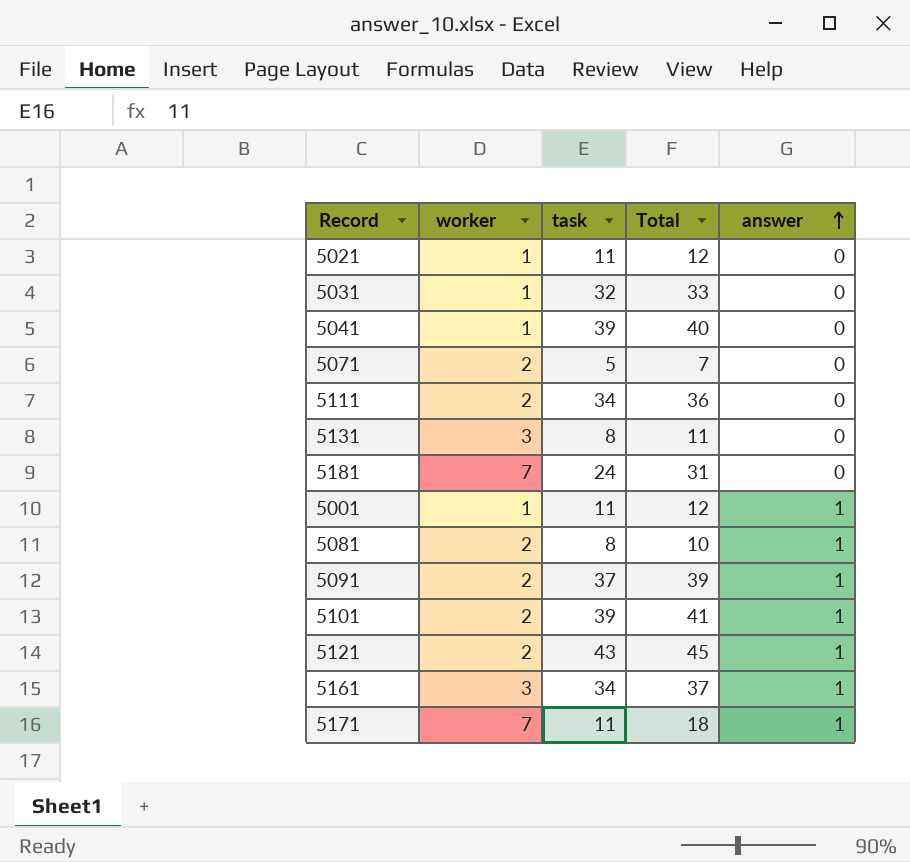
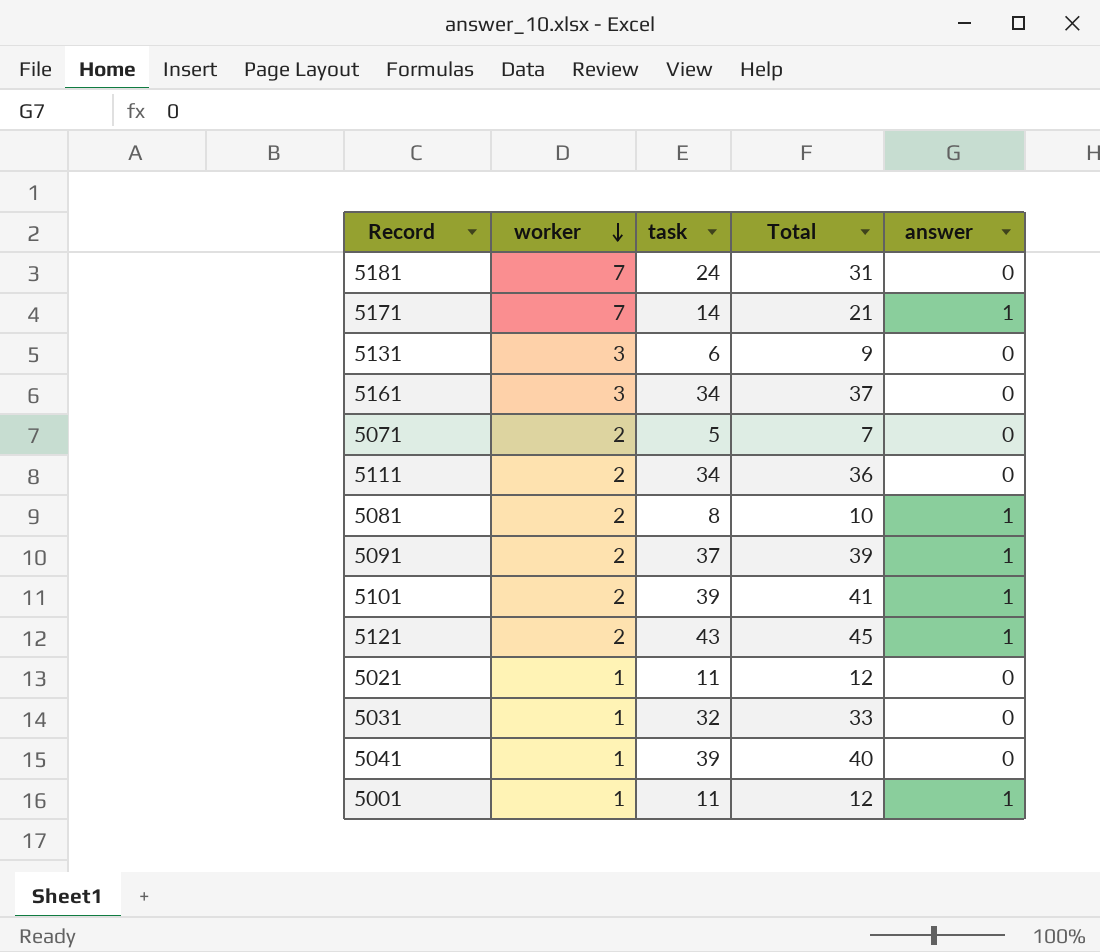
row order: answer ascending -> worker descending
5171 | task: 11 -> 14
5171 | Total: 18 -> 21
5131 | task: 8 -> 6
5131 | Total: 11 -> 9
5161 | answer: 1 -> 0

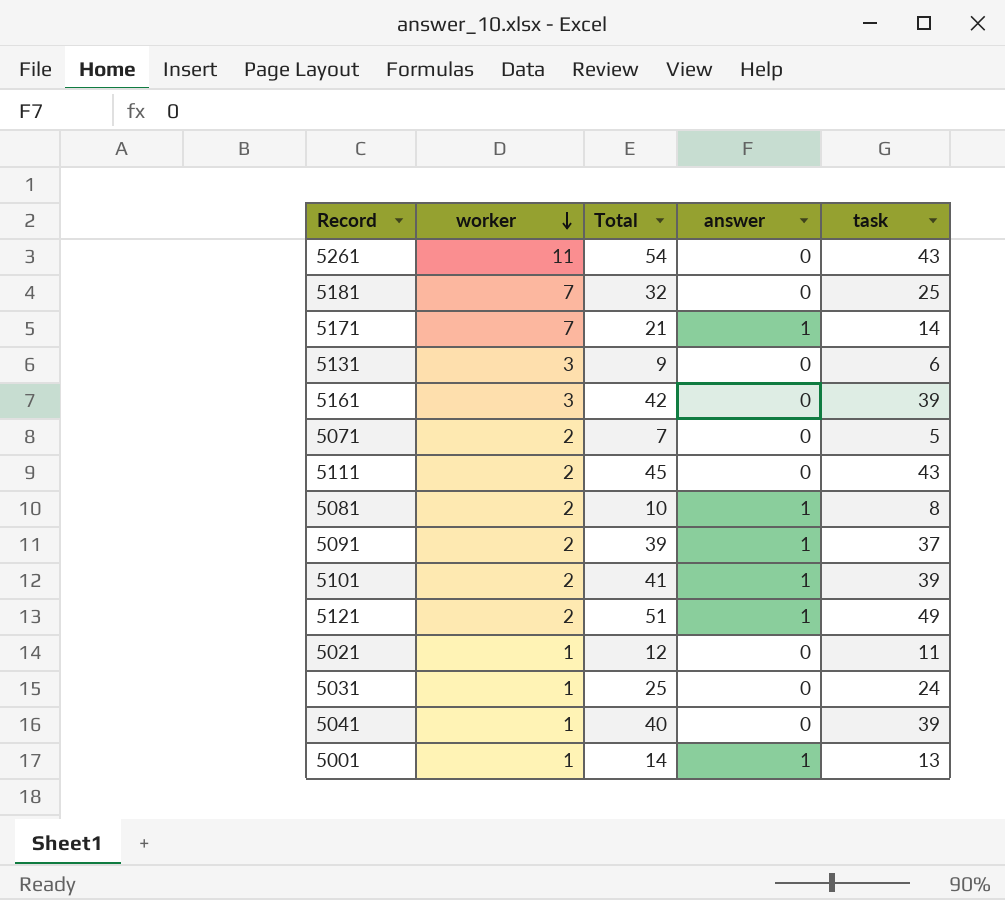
column task | position: 3 -> 5
row 5261: none -> 11 | 54 | 0 | 43
5181 | Total: 31 -> 32
5181 | task: 24 -> 25
5161 | Total: 37 -> 42
5161 | task: 34 -> 39
5111 | Total: 36 -> 45
5111 | task: 34 -> 43
5121 | Total: 45 -> 51
5121 | task: 43 -> 49
5031 | Total: 33 -> 25
5031 | task: 32 -> 24
5001 | Total: 12 -> 14
5001 | task: 11 -> 13

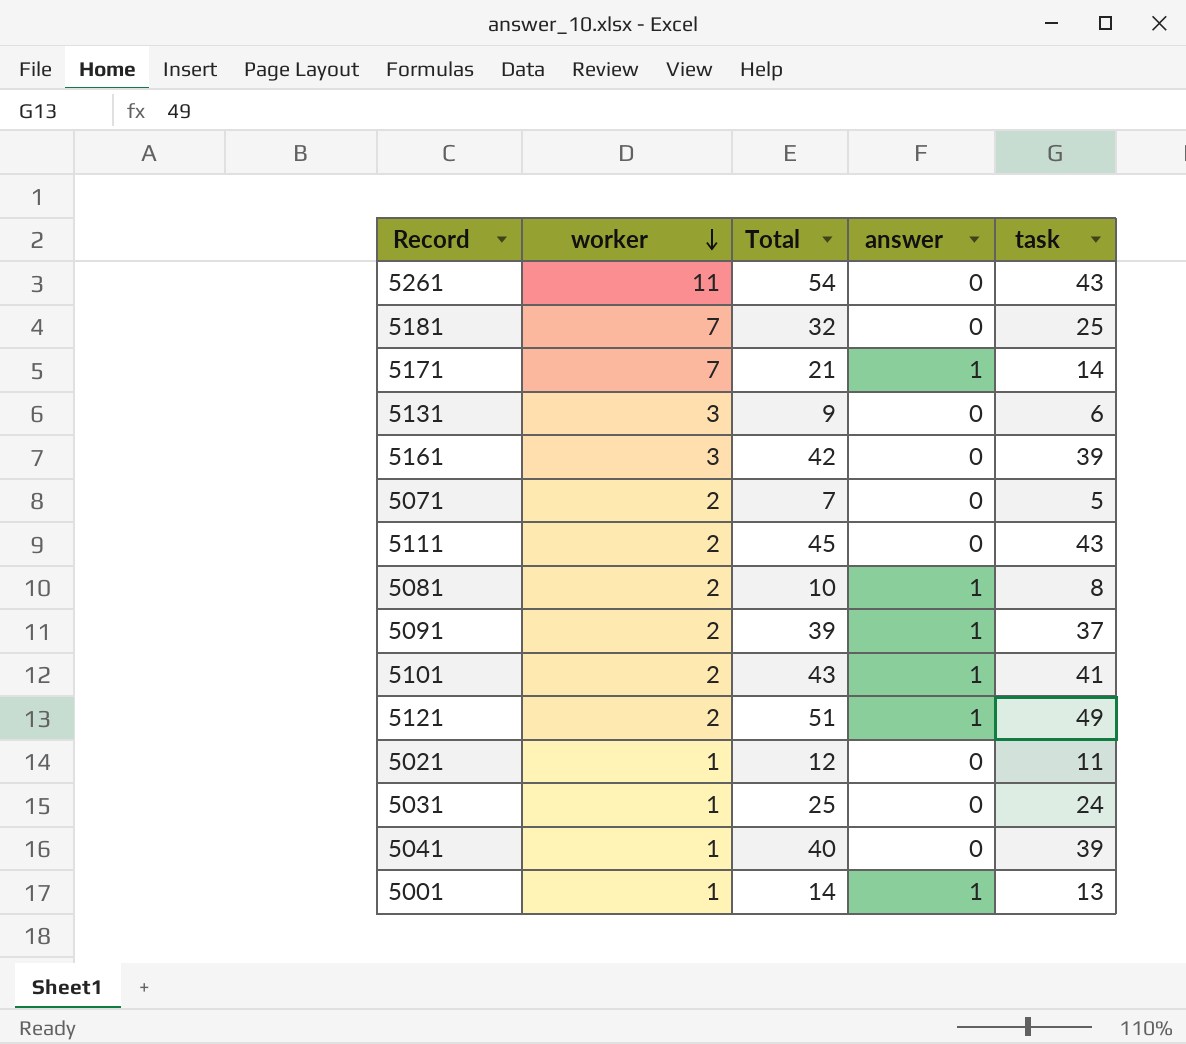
5101 | Total: 41 -> 43
5101 | task: 39 -> 41

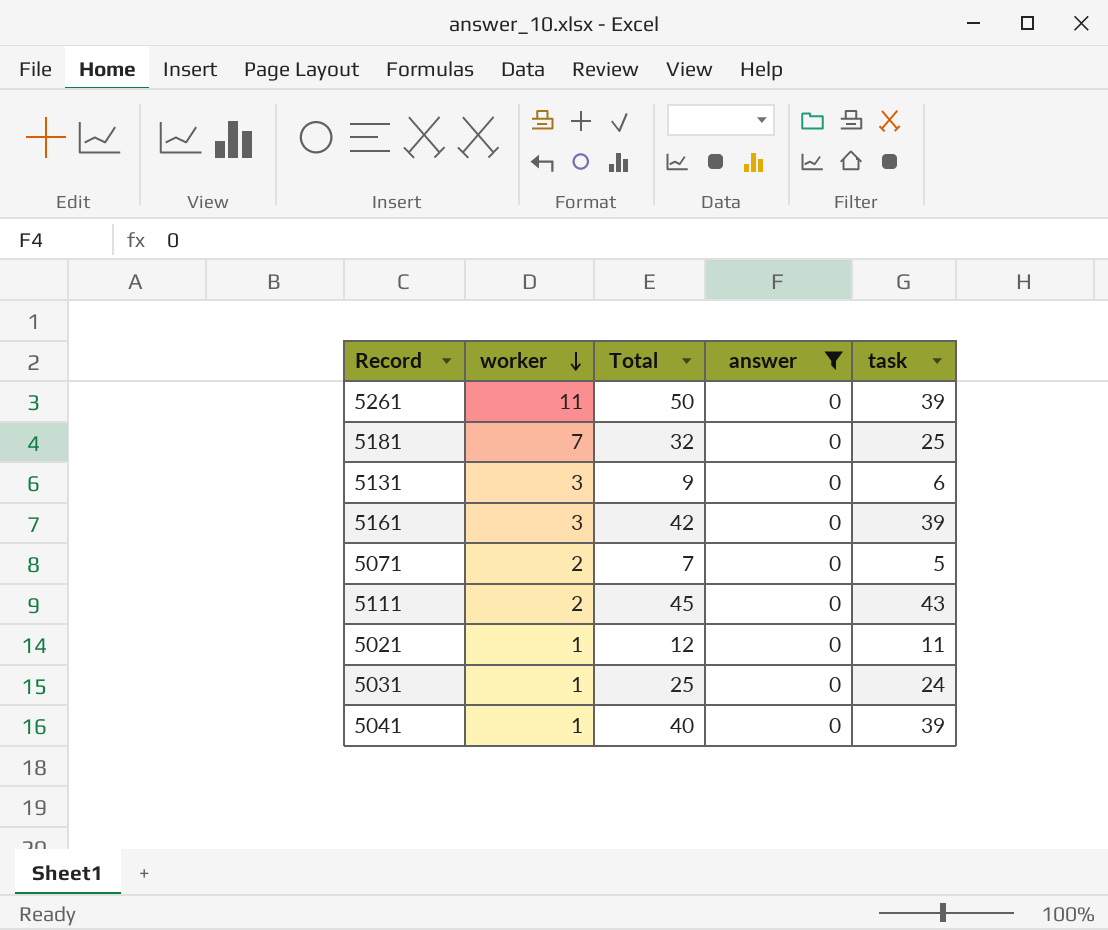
filter: none -> answer = 0
5261 | Total: 54 -> 50
5261 | task: 43 -> 39

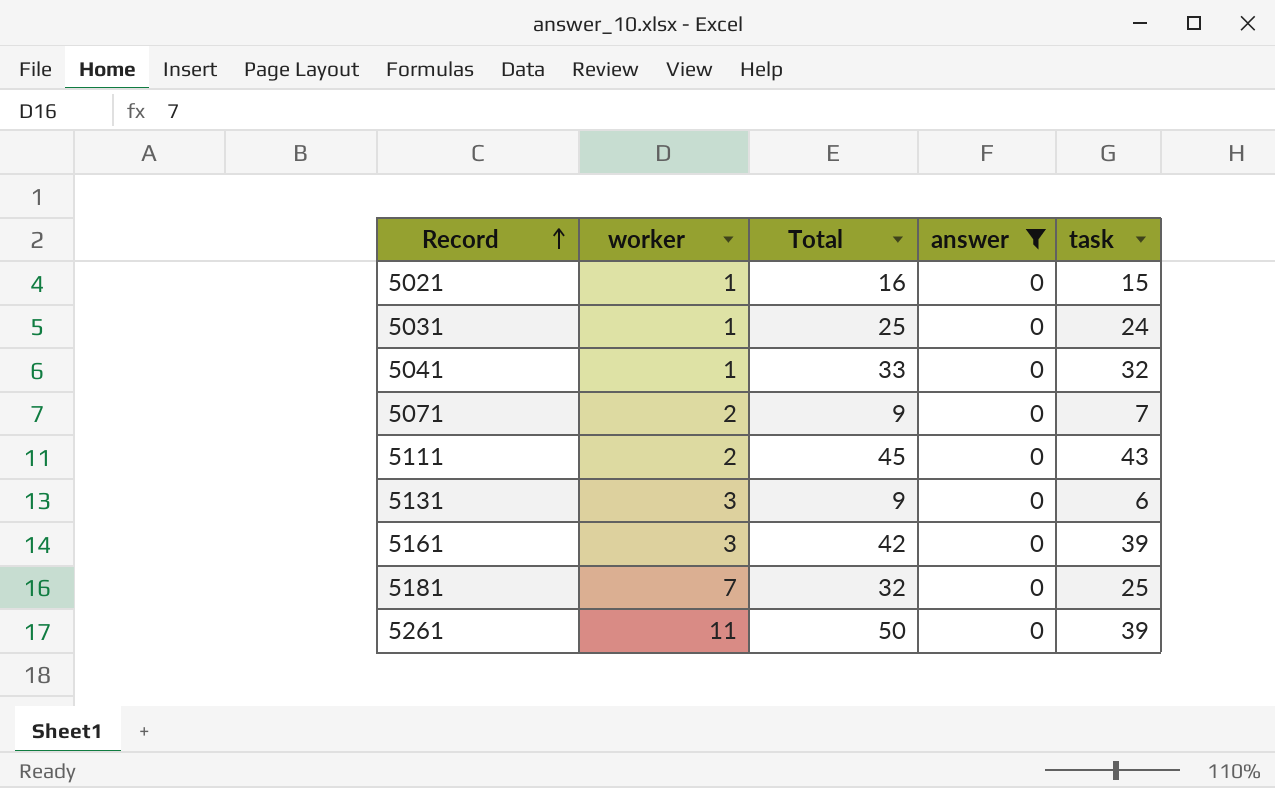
row order: worker descending -> Record ascending
5021 | Total: 12 -> 16
5021 | task: 11 -> 15
5041 | Total: 40 -> 33
5041 | task: 39 -> 32
5071 | Total: 7 -> 9
5071 | task: 5 -> 7

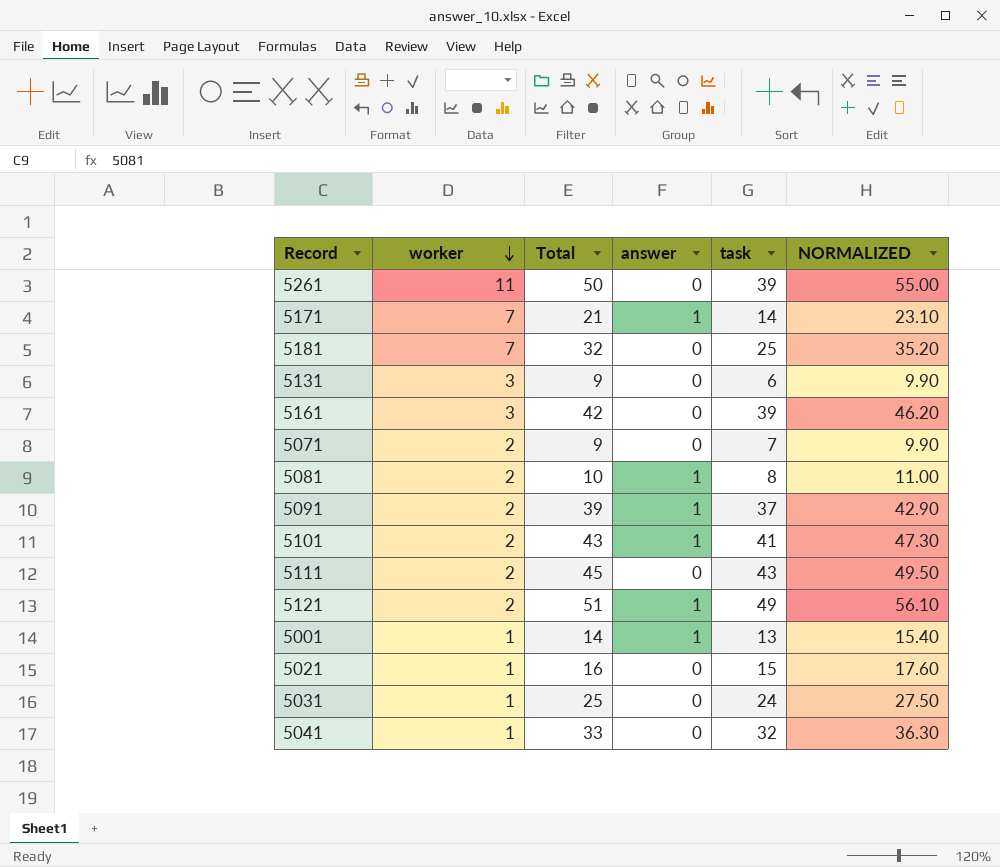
filter: answer = 0 -> none
row order: Record ascending -> worker descending
column NORMALIZED | formula: none -> [Total] * 1.1

